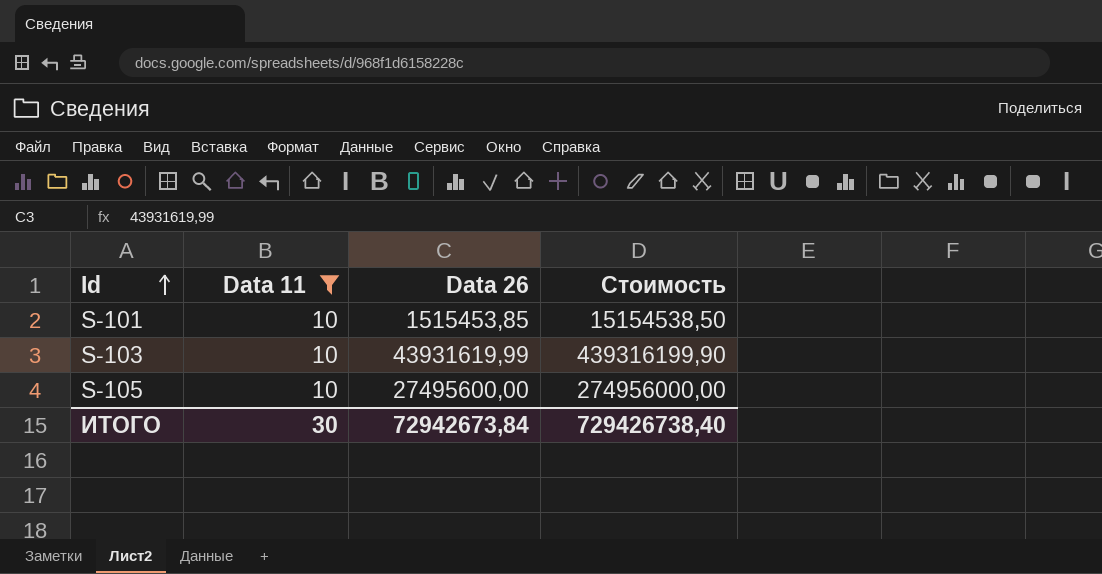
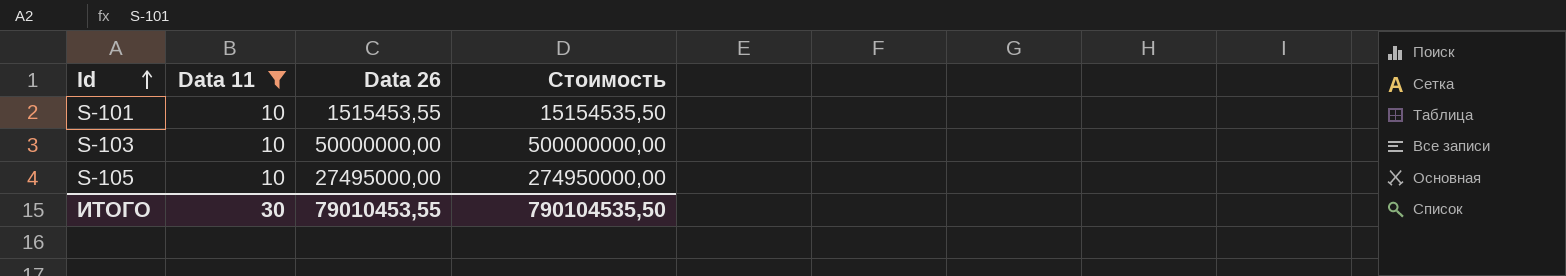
S-101 | Data 26: 1515453,85 -> 1515453,55
S-101 | Стоимость: 15154538,50 -> 15154535,50
S-103 | Data 26: 43931619,99 -> 50000000,00
S-103 | Стоимость: 439316199,90 -> 500000000,00
S-105 | Data 26: 27495600,00 -> 27495000,00
S-105 | Стоимость: 274956000,00 -> 274950000,00
ИТОГО | Data 26: 72942673,84 -> 79010453,55
ИТОГО | Стоимость: 729426738,40 -> 790104535,50

